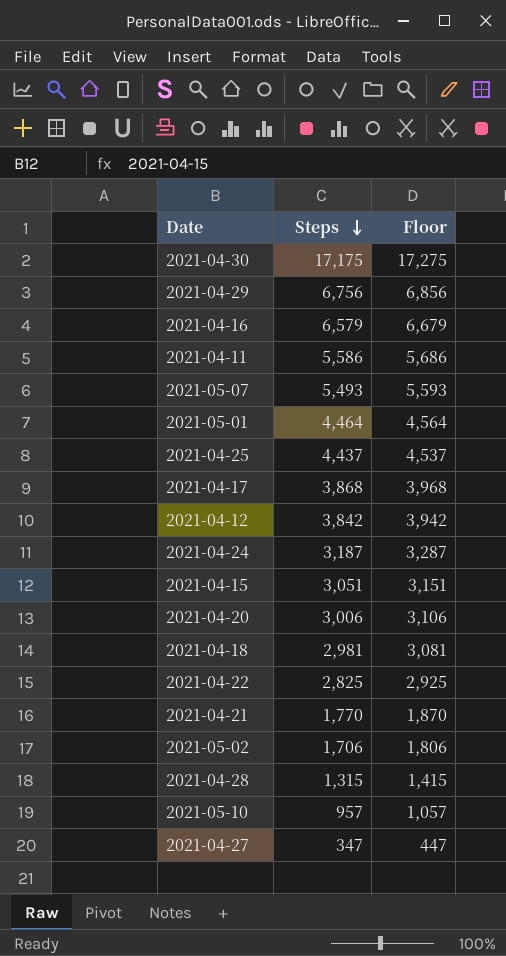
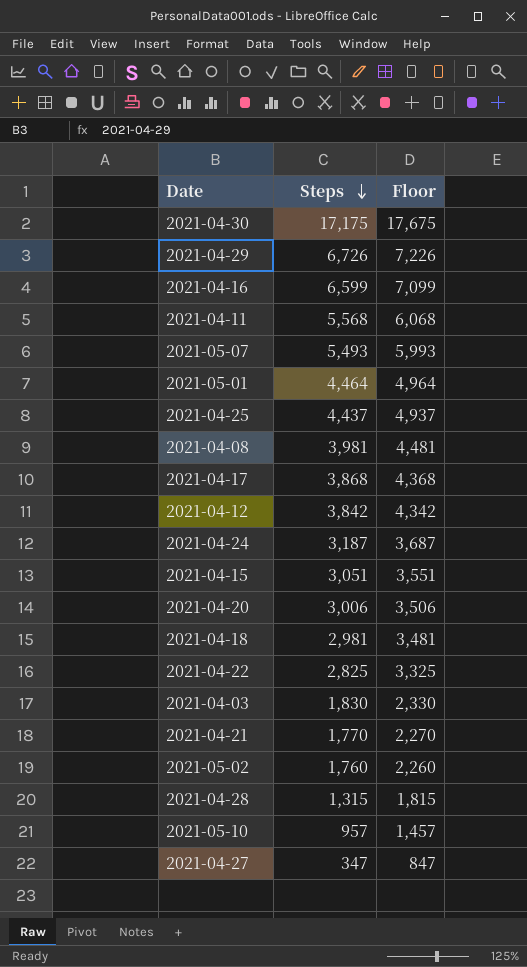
column Floor | formula: [Steps] + 100 -> [Steps] + 500
2021-04-29 | Steps: 6,756 -> 6,726
2021-04-16 | Steps: 6,579 -> 6,599
2021-04-11 | Steps: 5,586 -> 5,568
row 2021-04-08: none -> 3,981 | 4,481
row 2021-04-03: none -> 1,830 | 2,330
2021-05-02 | Steps: 1,706 -> 1,760

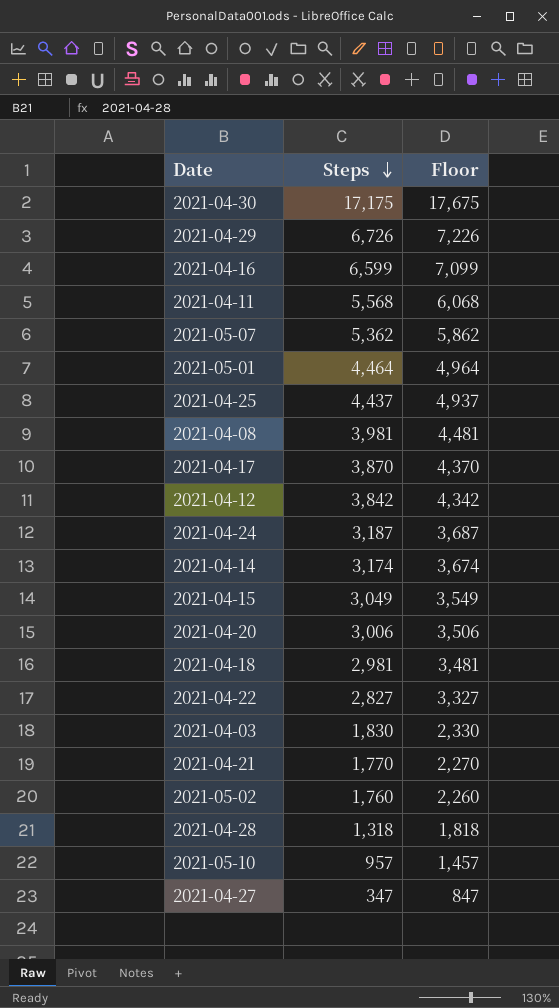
2021-05-07 | Steps: 5,493 -> 5,362
2021-05-07 | Floor: 5,993 -> 5,862
2021-04-17 | Steps: 3,868 -> 3,870
2021-04-17 | Floor: 4,368 -> 4,370
row 2021-04-14: none -> 3,174 | 3,674
2021-04-15 | Steps: 3,051 -> 3,049
2021-04-15 | Floor: 3,551 -> 3,549
2021-04-22 | Steps: 2,825 -> 2,827
2021-04-22 | Floor: 3,325 -> 3,327
2021-04-28 | Steps: 1,315 -> 1,318
2021-04-28 | Floor: 1,815 -> 1,818

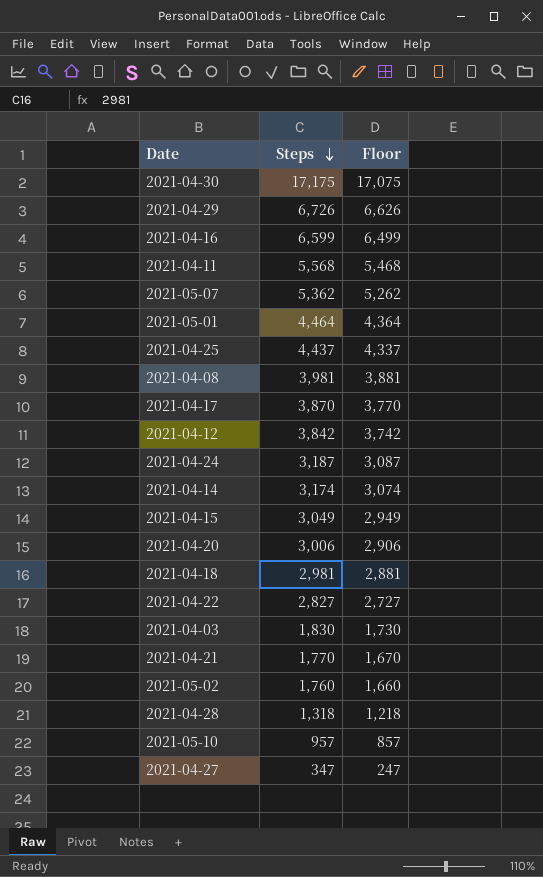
column Floor | formula: [Steps] + 500 -> [Steps] - 100

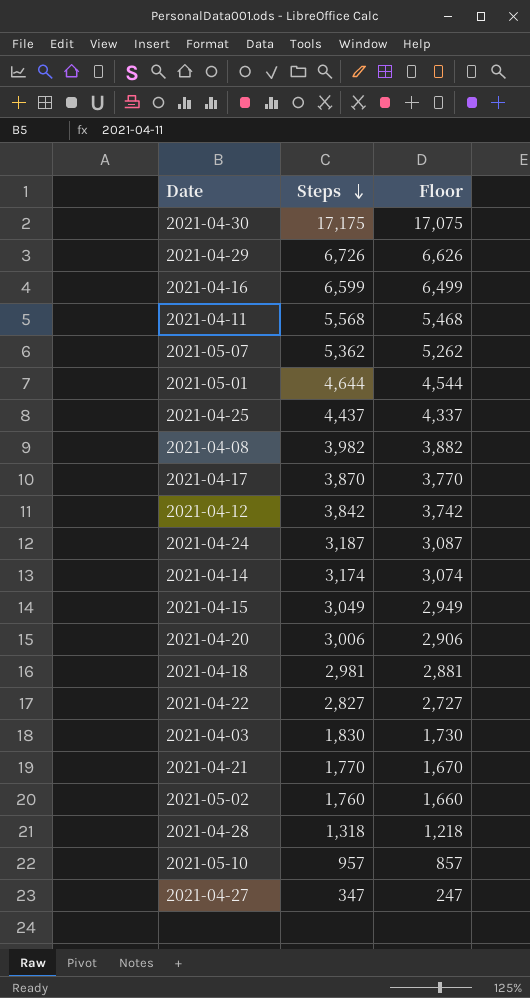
2021-05-01 | Steps: 4,464 -> 4,644
2021-05-01 | Floor: 4,364 -> 4,544
2021-04-08 | Steps: 3,981 -> 3,982
2021-04-08 | Floor: 3,881 -> 3,882

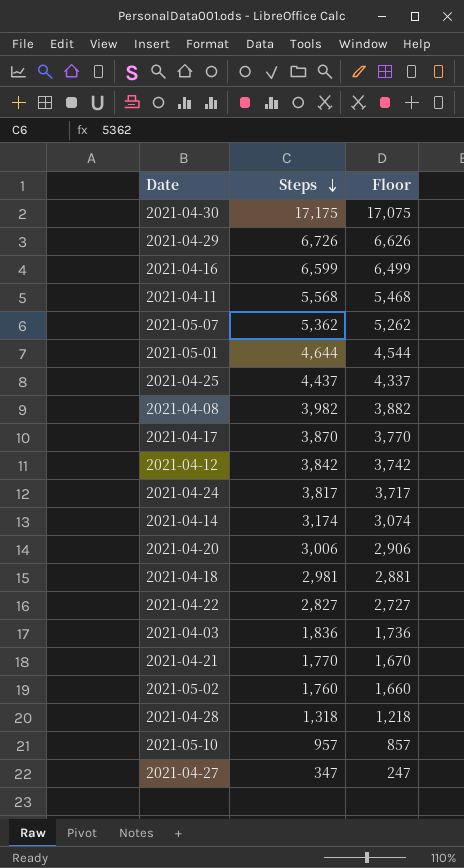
row 2021-04-15: 3,049 | 2,949 -> none
2021-04-24 | Steps: 3,187 -> 3,817
2021-04-24 | Floor: 3,087 -> 3,717
2021-04-03 | Steps: 1,830 -> 1,836
2021-04-03 | Floor: 1,730 -> 1,736

